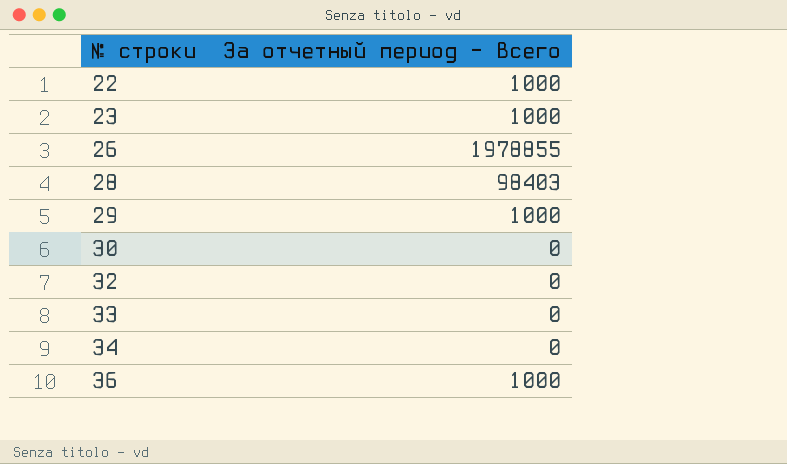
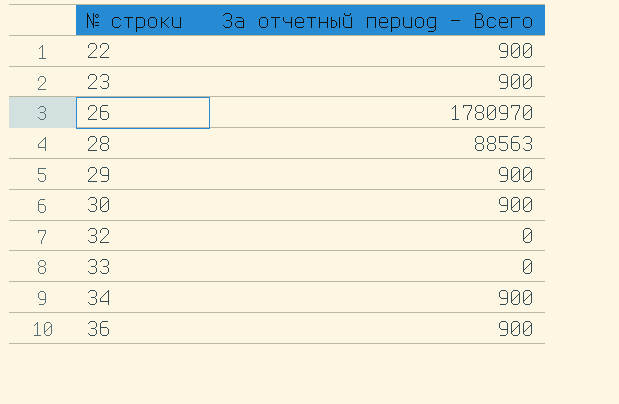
22 | За отчетный период - всего: 1000 -> 900
23 | За отчетный период - всего: 1000 -> 900
26 | За отчетный период - всего: 1978855 -> 1780970
28 | За отчетный период - всего: 98403 -> 88563
29 | За отчетный период - всего: 1000 -> 900
30 | За отчетный период - всего: 0 -> 900
34 | За отчетный период - всего: 0 -> 900
36 | За отчетный период - всего: 1000 -> 900

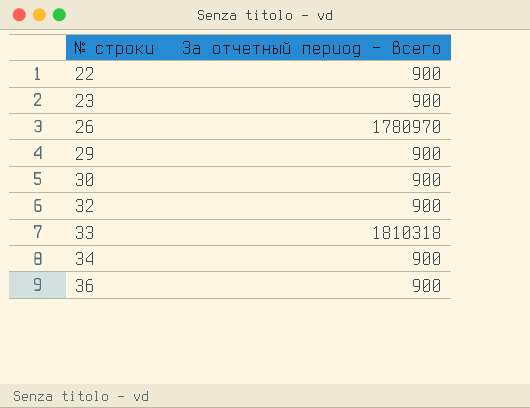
row 28: 88563 -> none
32 | За отчетный период - всего: 0 -> 900
33 | За отчетный период - всего: 0 -> 1810318

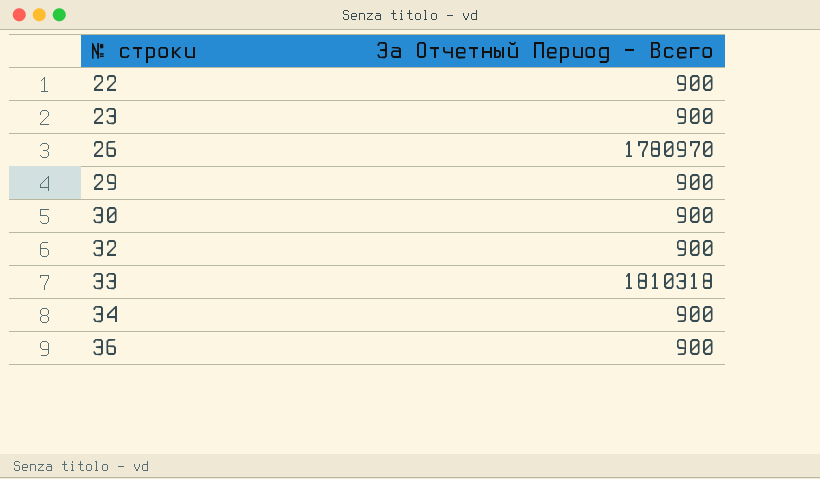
column name: За отчетный период - всего -> За Отчетный Период - Всего

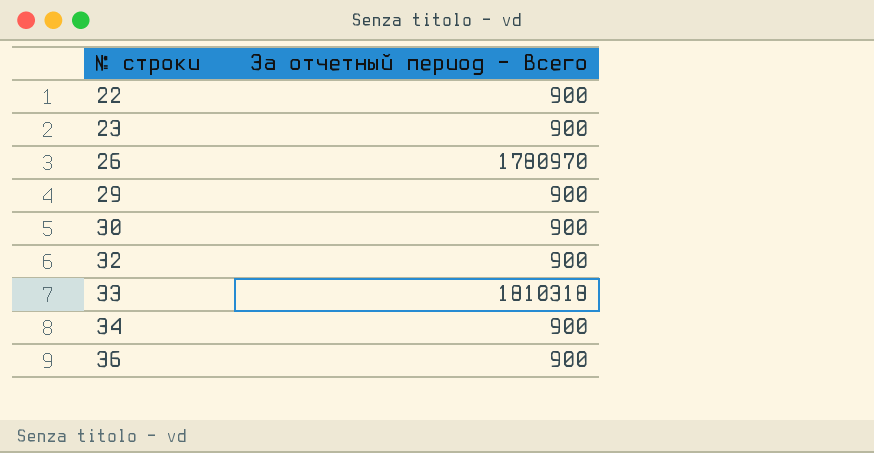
column name: За Отчетный Период - Всего -> За отчетный период - всего

